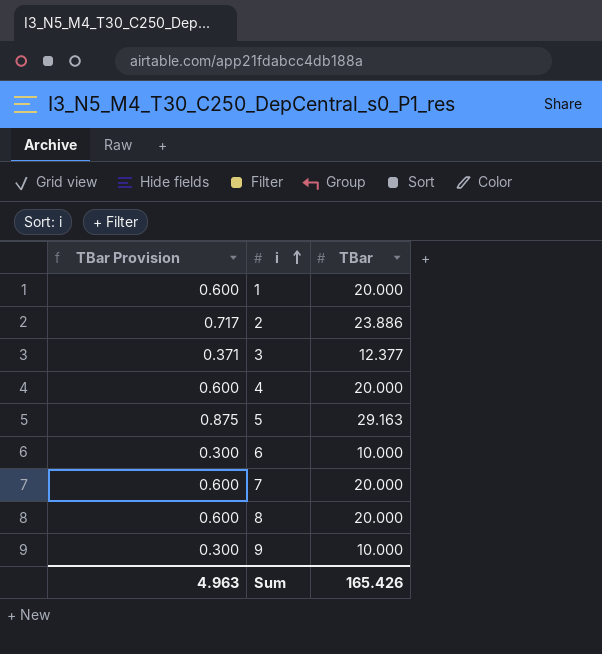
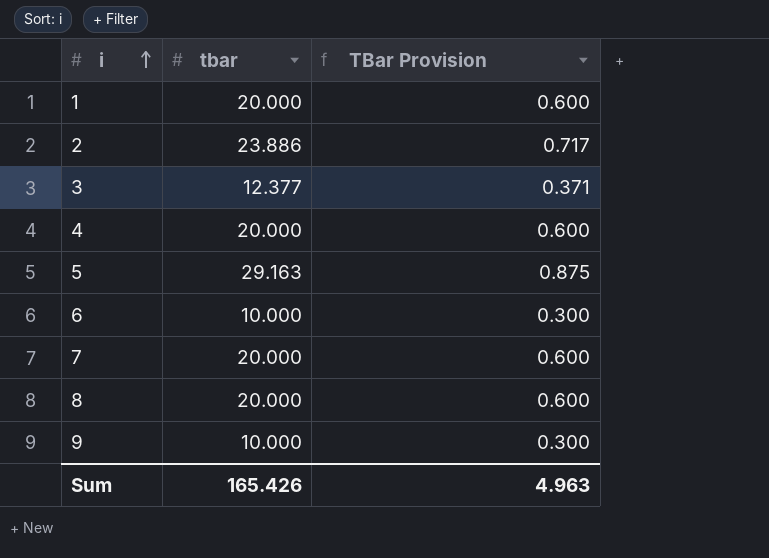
column name: TBar -> tbar
column TBar Provision | position: 1 -> 3

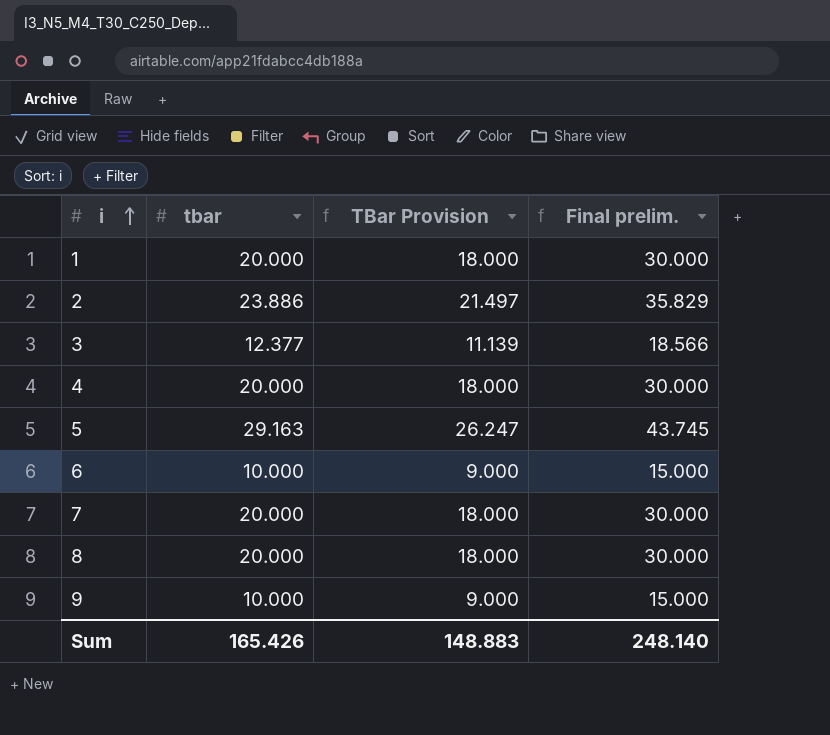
column TBar Provision | formula: [tbar] * 0.03 -> [tbar] * 0.9
column Final prelim. | formula: none -> [tbar] * 1.5
Sum | TBar Provision: 4.963 -> 148.883

